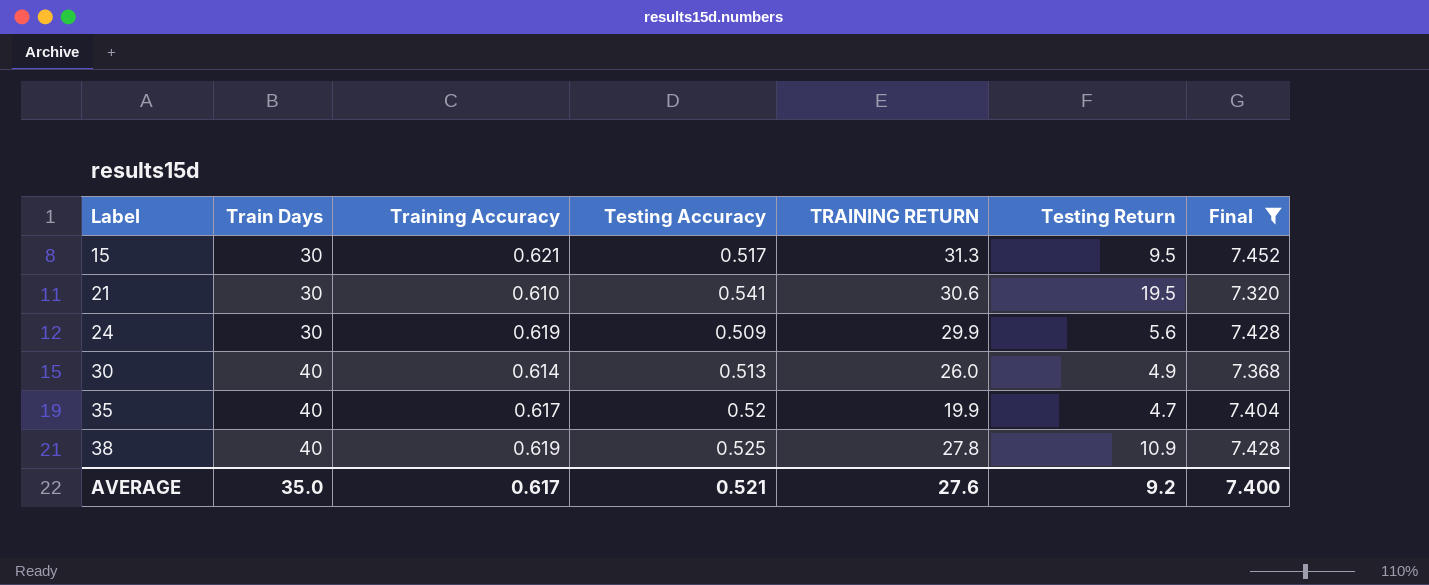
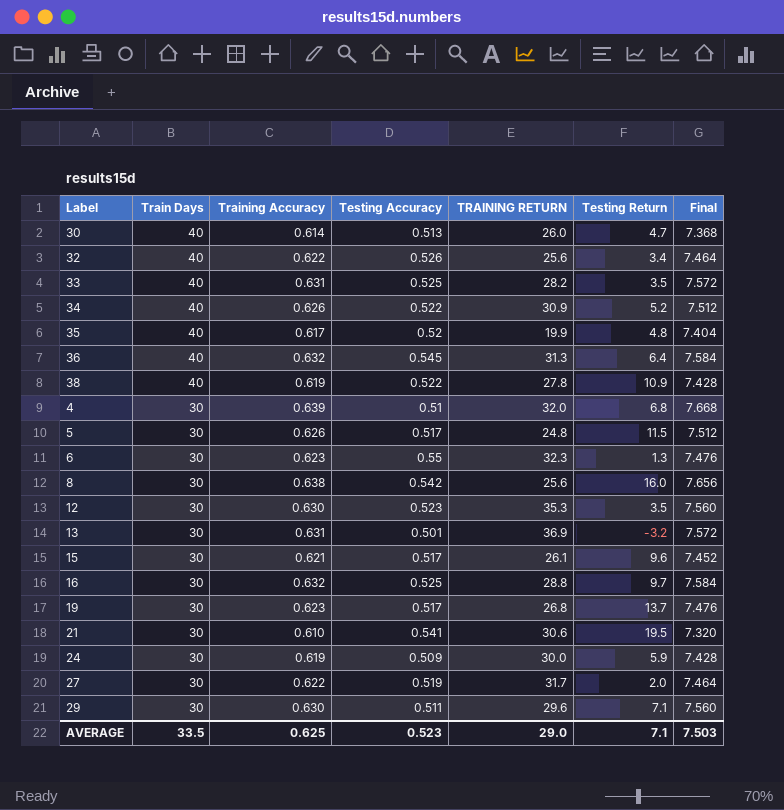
filter: Final <= 7.452 -> none
row order: Label ascending -> Train Days descending
30 | Testing Return: 4.9 -> 4.7
35 | Testing Return: 4.7 -> 4.8
38 | Testing Accuracy: 0.525 -> 0.522
15 | TRAINING RETURN: 31.3 -> 26.1
15 | Testing Return: 9.5 -> 9.6
24 | TRAINING RETURN: 29.9 -> 30.0
24 | Testing Return: 5.6 -> 5.9
AVERAGE | Train Days: 35.0 -> 33.5
AVERAGE | Training Accuracy: 0.617 -> 0.625
AVERAGE | Testing Accuracy: 0.521 -> 0.523
AVERAGE | TRAINING RETURN: 27.6 -> 29.0
AVERAGE | Testing Return: 9.2 -> 7.1
AVERAGE | Final: 7.400 -> 7.503

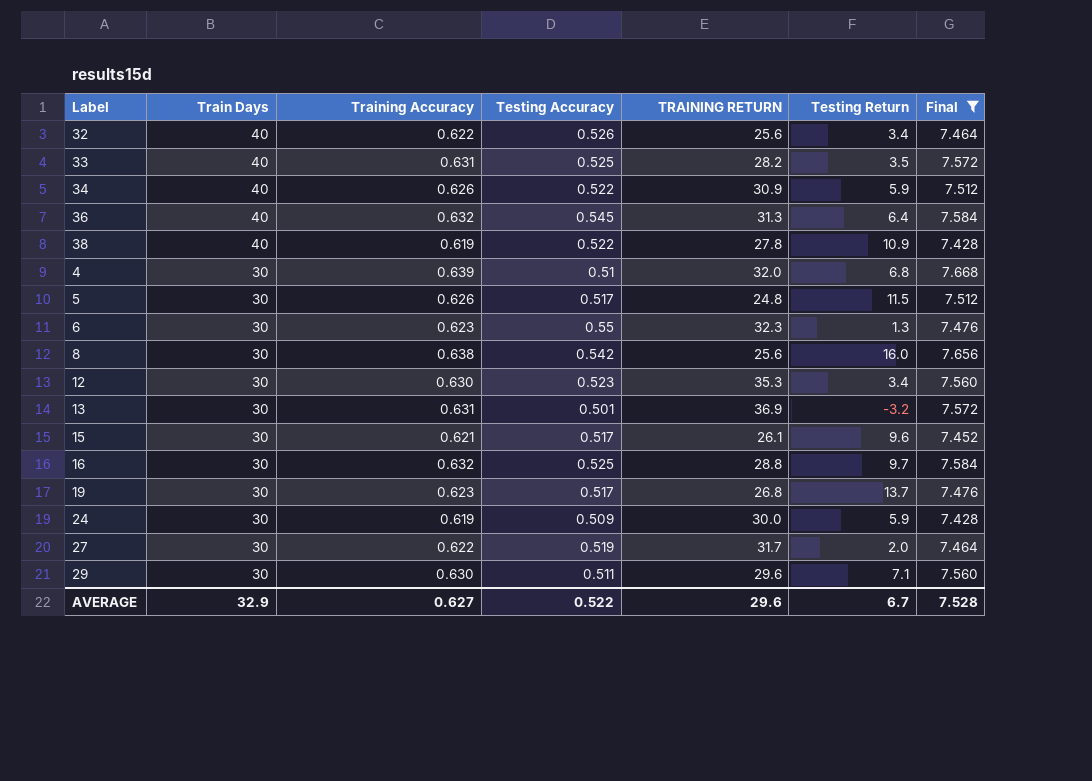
filter: none -> Final >= 7.428
34 | Testing Return: 5.2 -> 5.9
12 | Testing Return: 3.5 -> 3.4
AVERAGE | Train Days: 33.5 -> 32.9
AVERAGE | Training Accuracy: 0.625 -> 0.627
AVERAGE | Testing Accuracy: 0.523 -> 0.522
AVERAGE | TRAINING RETURN: 29.0 -> 29.6
AVERAGE | Testing Return: 7.1 -> 6.7
AVERAGE | Final: 7.503 -> 7.528

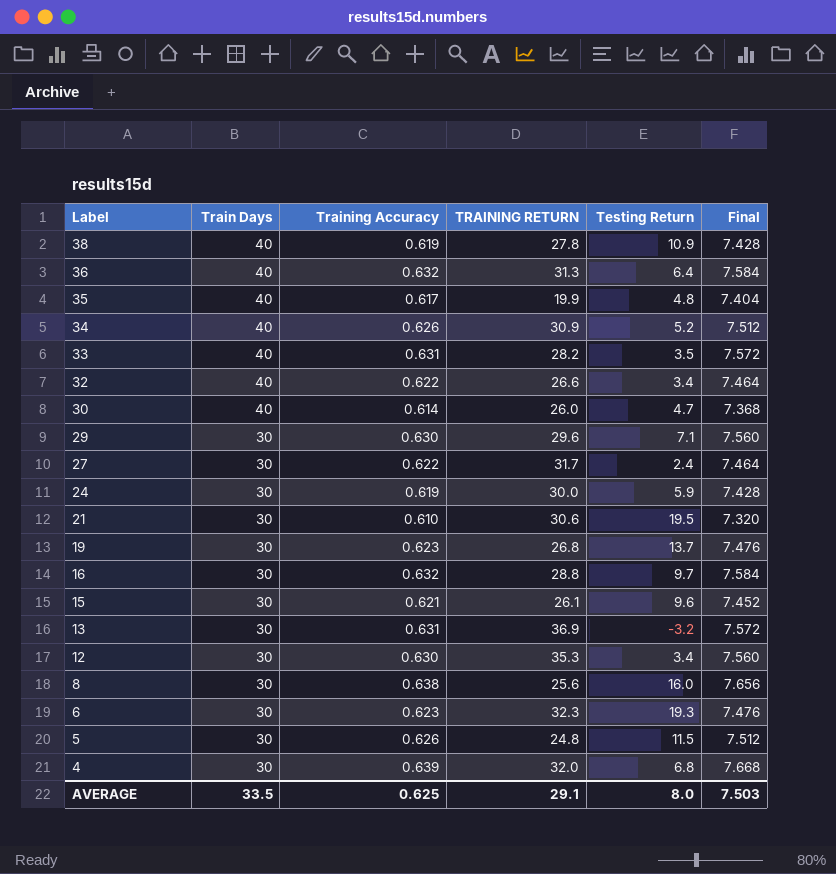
filter: Final >= 7.428 -> none
row order: Train Days descending -> Label descending
column Testing Accuracy | position: 4 -> none
34 | Testing Return: 5.9 -> 5.2
32 | TRAINING RETURN: 25.6 -> 26.6
27 | Testing Return: 2.0 -> 2.4
6 | Testing Return: 1.3 -> 19.3
AVERAGE | Train Days: 32.9 -> 33.5
AVERAGE | Training Accuracy: 0.627 -> 0.625
AVERAGE | TRAINING RETURN: 29.6 -> 29.1
AVERAGE | Testing Return: 6.7 -> 8.0
AVERAGE | Final: 7.528 -> 7.503

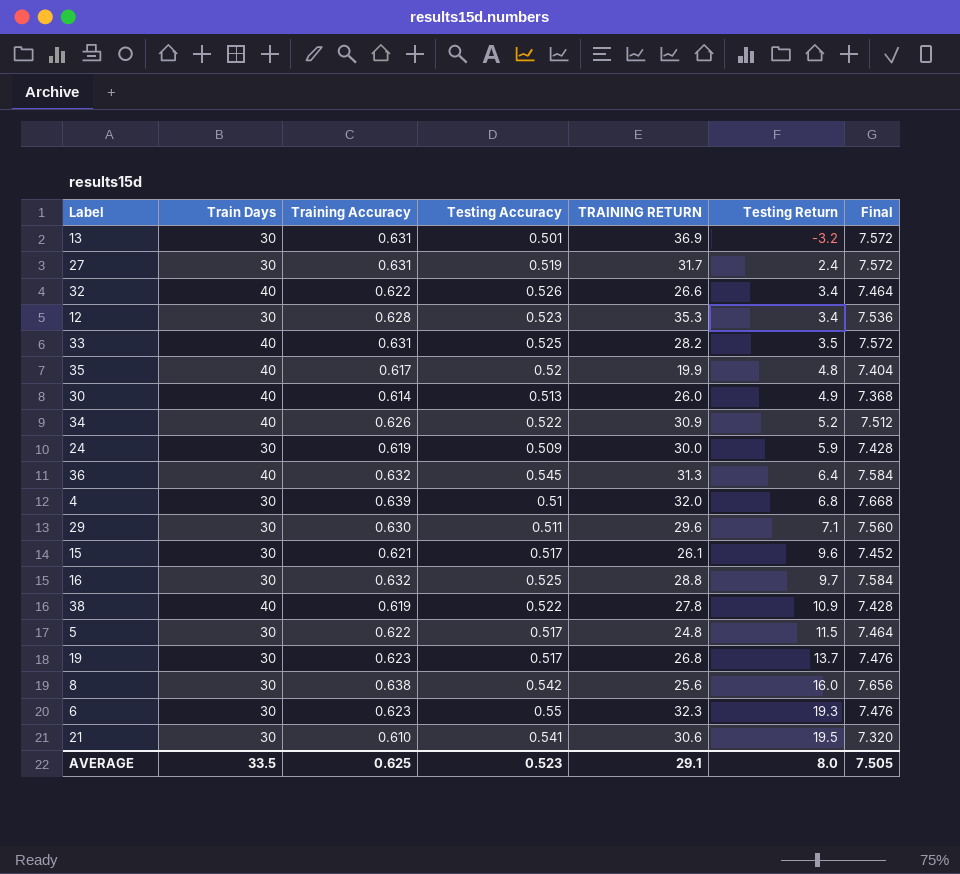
row order: Label descending -> Testing Return ascending
column Testing Accuracy | position: none -> 4
27 | Training Accuracy: 0.622 -> 0.631
27 | Final: 7.464 -> 7.572
12 | Training Accuracy: 0.630 -> 0.628
12 | Final: 7.560 -> 7.536
30 | Testing Return: 4.7 -> 4.9
5 | Training Accuracy: 0.626 -> 0.622
5 | Final: 7.512 -> 7.464
AVERAGE | Final: 7.503 -> 7.505

